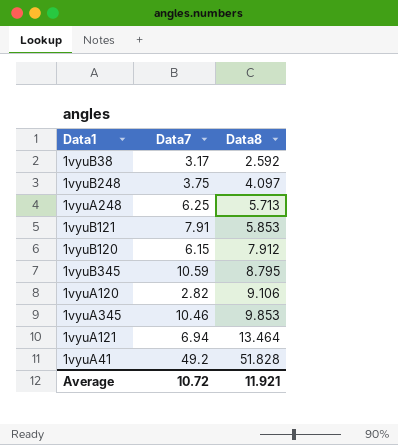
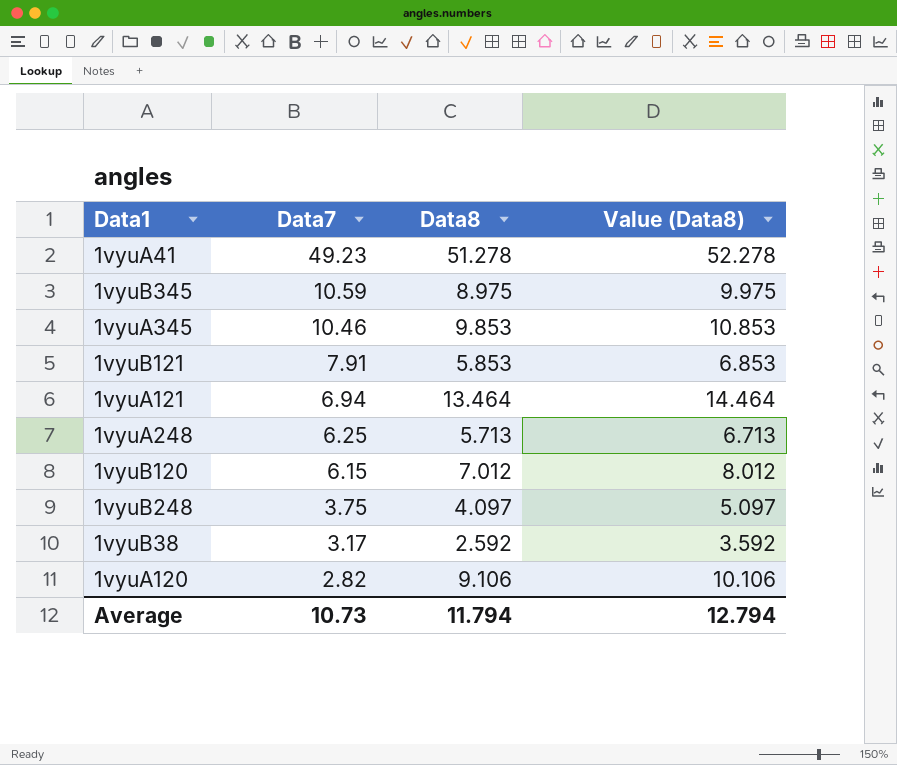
row order: Data8 ascending -> Data7 descending
column Value (Data8) | formula: none -> [Data8] + 1
1vyuA41 | Data7: 49.2 -> 49.23
1vyuA41 | Data8: 51.828 -> 51.278
1vyuB345 | Data8: 8.795 -> 8.975
1vyuB120 | Data8: 7.912 -> 7.012
Average | Data7: 10.72 -> 10.73
Average | Data8: 11.921 -> 11.794

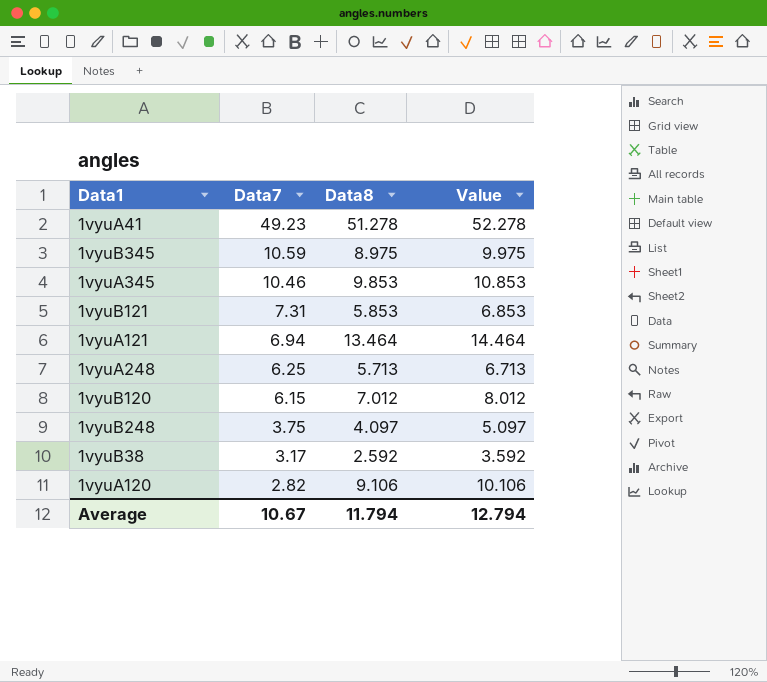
column name: Value (Data8) -> Value
1vyuB121 | Data7: 7.91 -> 7.31
Average | Data7: 10.73 -> 10.67

